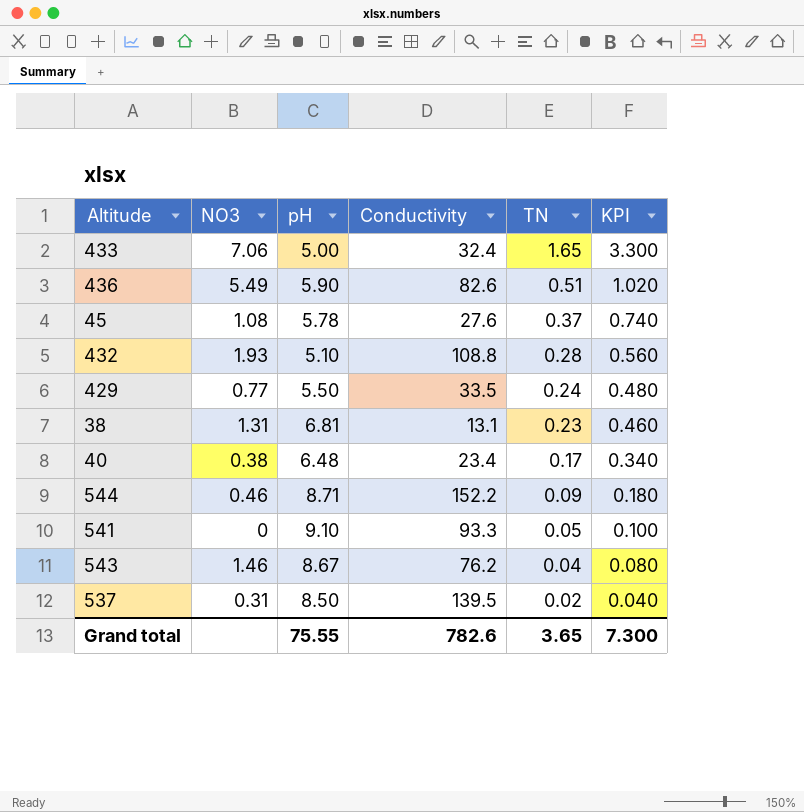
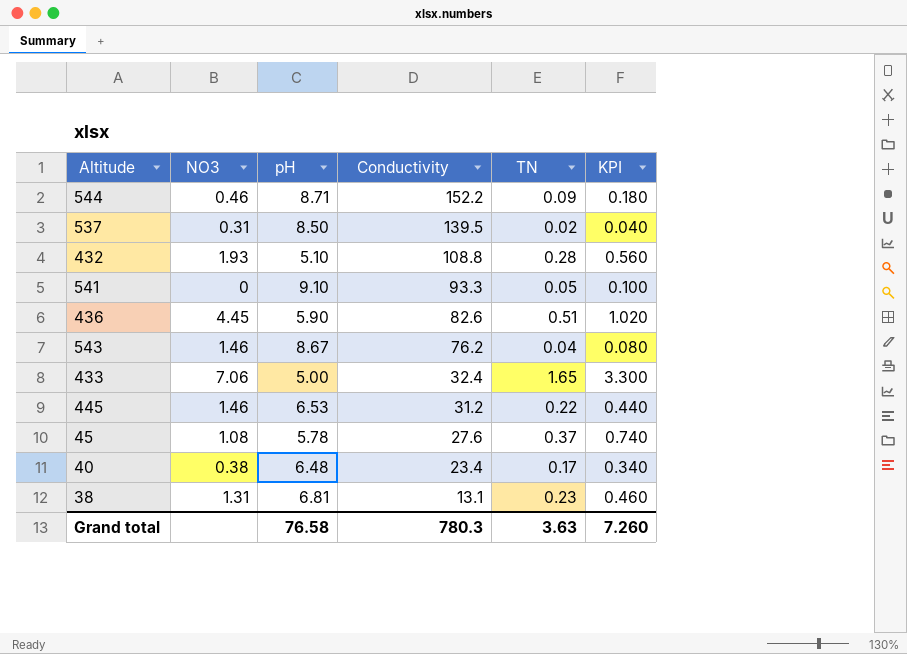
row order: TN descending -> Conductivity descending
row 429: 0.77 | 5.50 | 33.5 | 0.24 | 0.480 -> none
436 | NO3: 5.49 -> 4.45
row 445: none -> 1.46 | 6.53 | 31.2 | 0.22 | 0.440
Grand total | pH: 75.55 -> 76.58
Grand total | Conductivity: 782.6 -> 780.3
Grand total | TN: 3.65 -> 3.63
Grand total | KPI: 7.300 -> 7.260

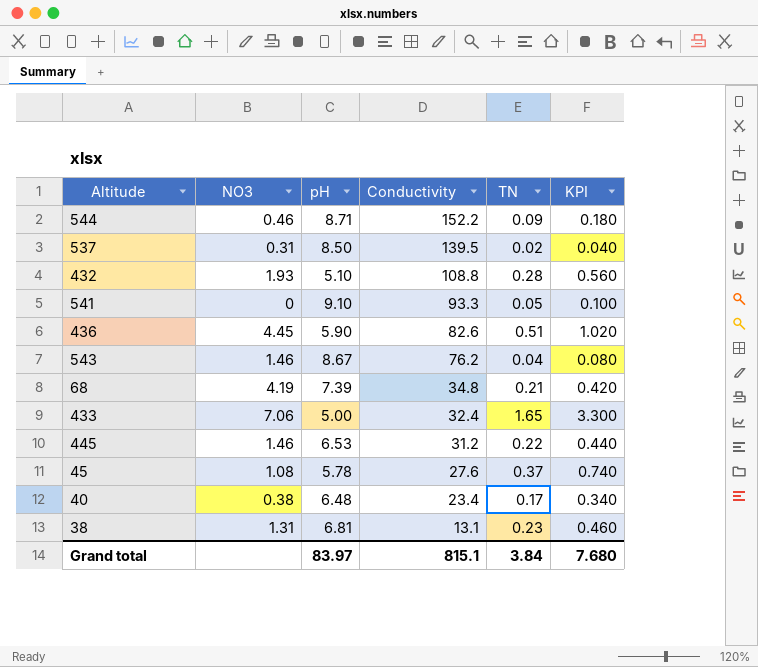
row 68: none -> 4.19 | 7.39 | 34.8 | 0.21 | 0.420
Grand total | pH: 76.58 -> 83.97
Grand total | Conductivity: 780.3 -> 815.1
Grand total | TN: 3.63 -> 3.84
Grand total | KPI: 7.260 -> 7.680

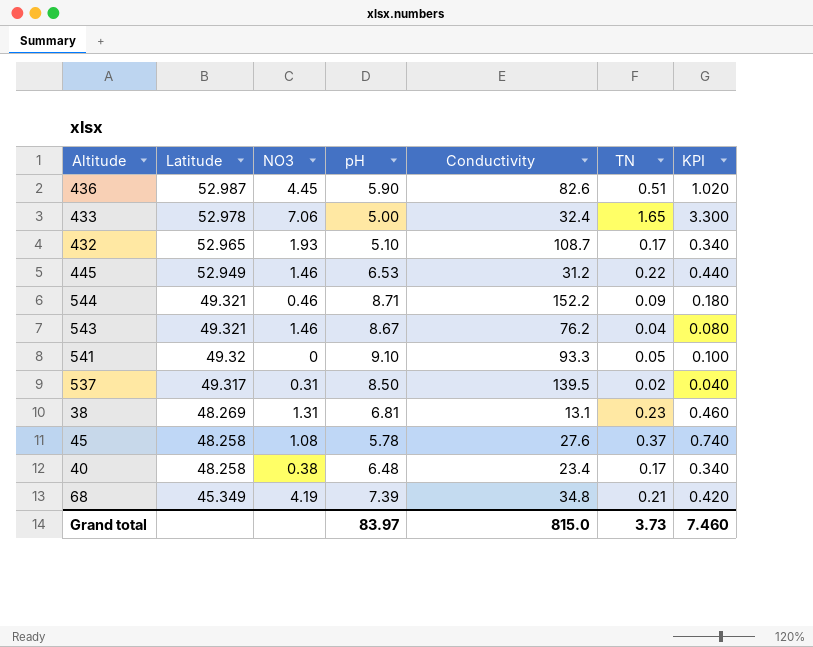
row order: Conductivity descending -> Latitude descending
column Latitude | position: none -> 2
432 | Conductivity: 108.8 -> 108.7
432 | TN: 0.28 -> 0.17
432 | KPI: 0.560 -> 0.340
Grand total | Conductivity: 815.1 -> 815.0
Grand total | TN: 3.84 -> 3.73
Grand total | KPI: 7.680 -> 7.460

